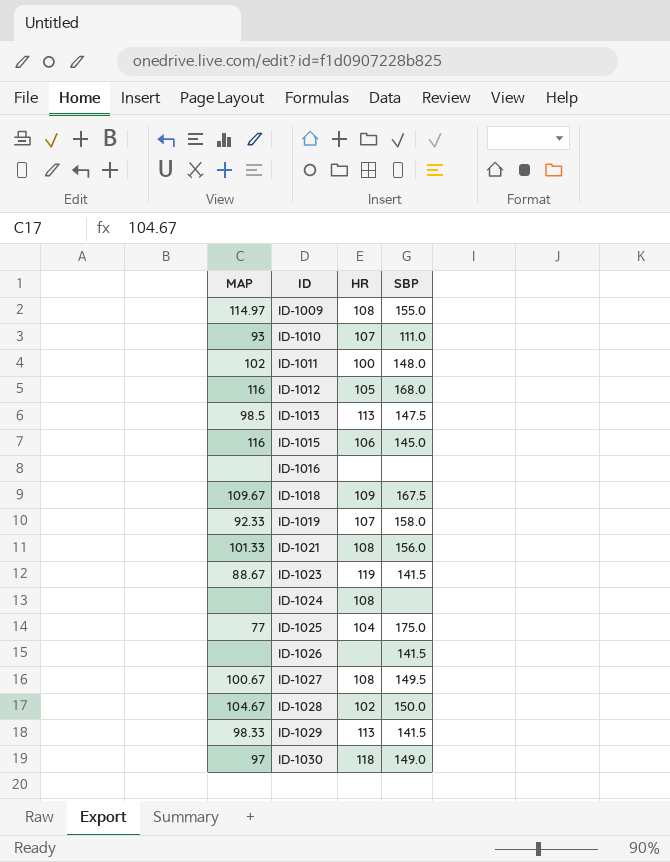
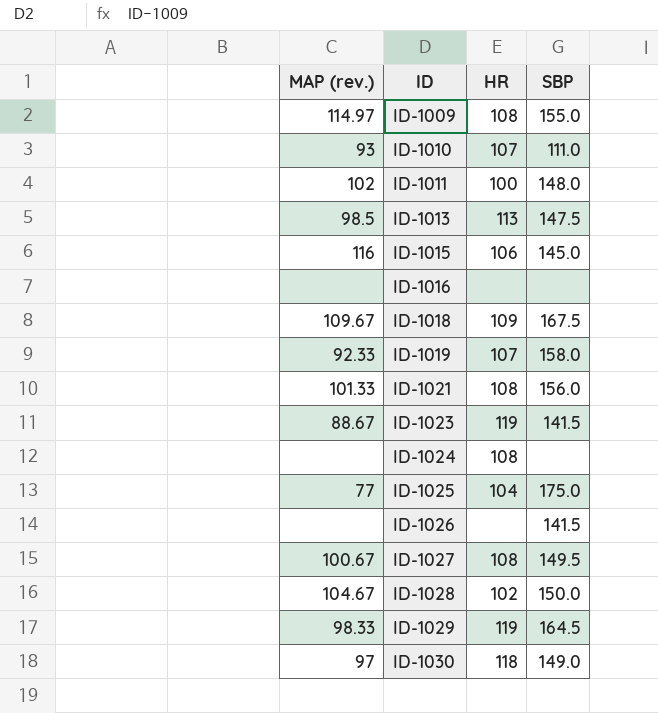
column name: MAP -> MAP (rev.)
row ID-1012: 116 | 105 | 168.0 -> none
ID-1029 | HR: 113 -> 119
ID-1029 | SBP: 141.5 -> 164.5

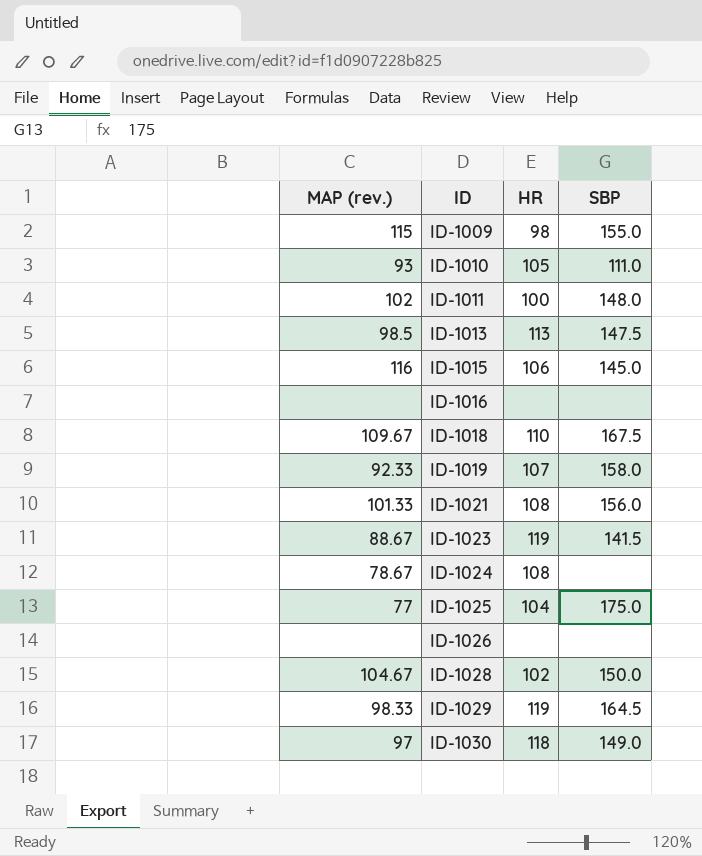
row ID-1027: 100.67 | 108 | 149.5 -> none
ID-1009 | MAP (rev.): 114.97 -> 115
ID-1009 | HR: 108 -> 98
ID-1010 | HR: 107 -> 105
ID-1018 | HR: 109 -> 110
ID-1024 | MAP (rev.): none -> 78.67
ID-1026 | SBP: 141.5 -> none

